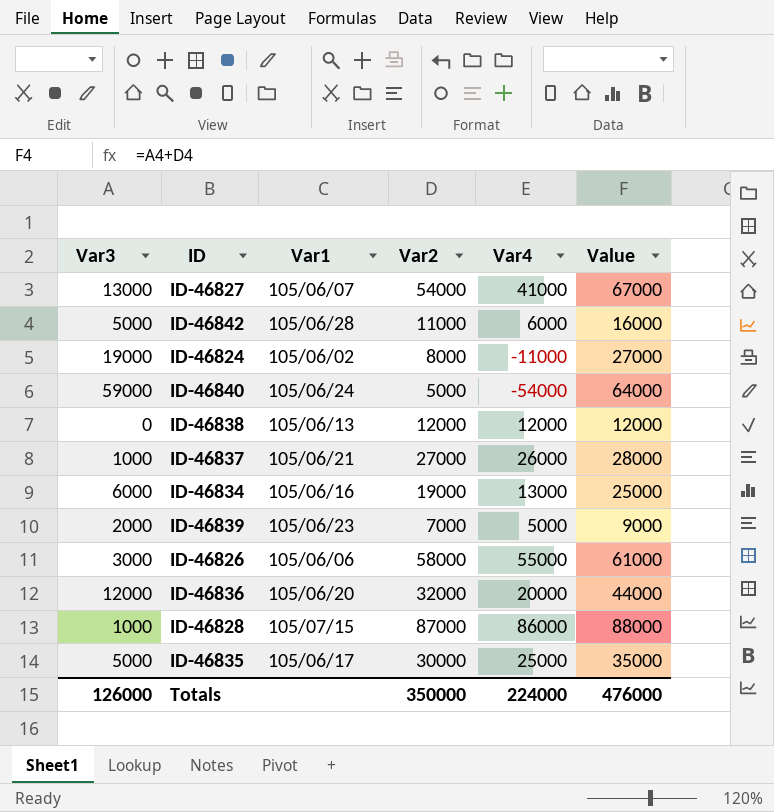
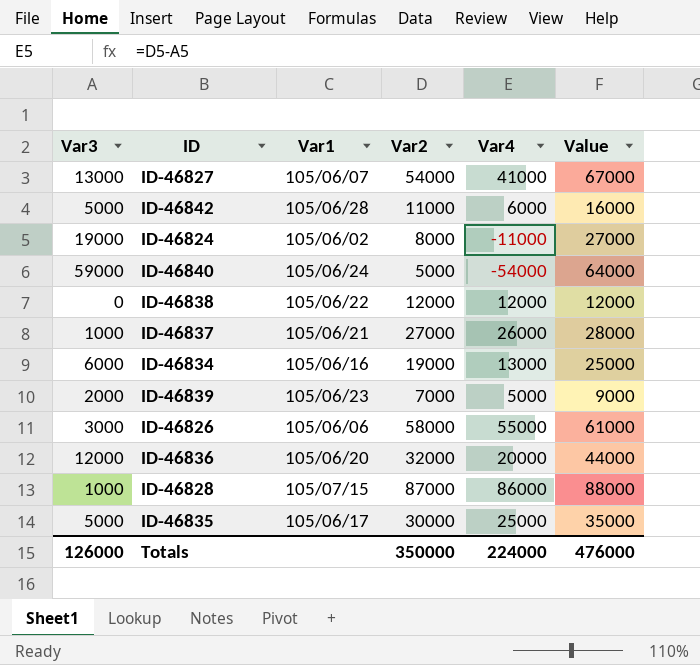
ID-46838 | Var1: 105/06/13 -> 105/06/22

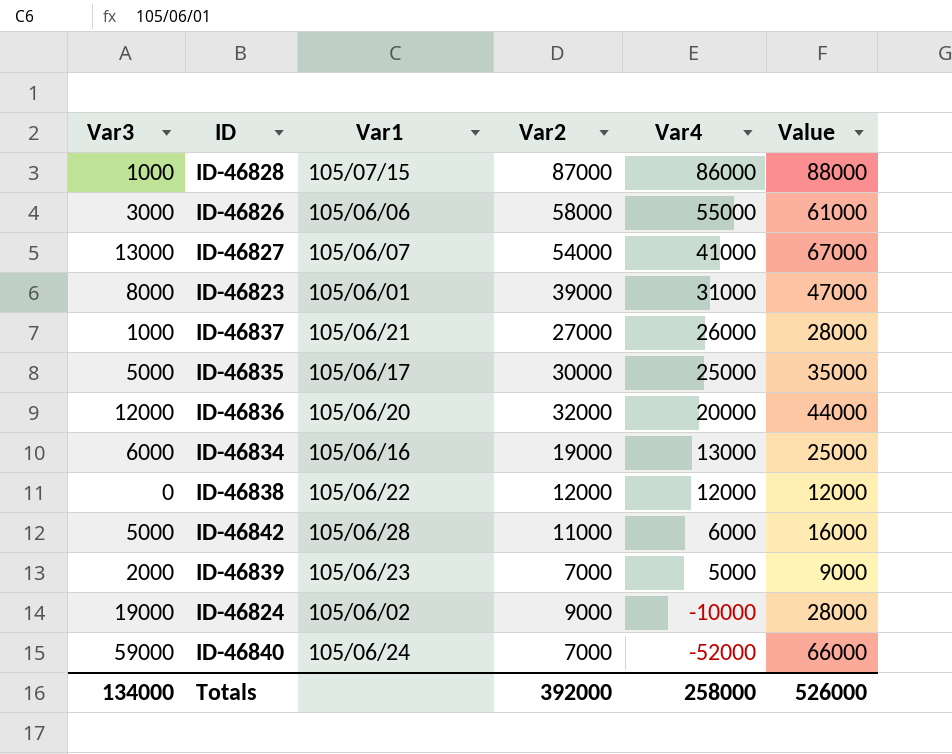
row order: none -> Var4 descending
row ID-46823: none -> 8000 | 105/06/01 | 39000 | 31000 | 47000
ID-46824 | Var2: 8000 -> 9000
ID-46824 | Var4: -11000 -> -10000
ID-46824 | Value: 27000 -> 28000
ID-46840 | Var2: 5000 -> 7000
ID-46840 | Var4: -54000 -> -52000
ID-46840 | Value: 64000 -> 66000
Totals | Var3: 126000 -> 134000
Totals | Var2: 350000 -> 392000
Totals | Var4: 224000 -> 258000
Totals | Value: 476000 -> 526000

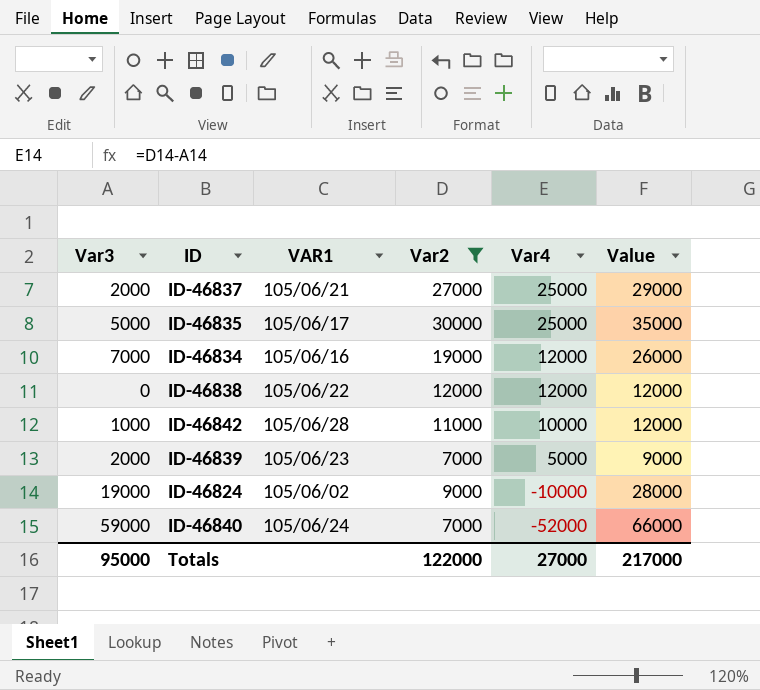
filter: none -> Var2 <= 30000
column name: Var1 -> VAR1
ID-46837 | Var3: 1000 -> 2000
ID-46837 | Var4: 26000 -> 25000
ID-46837 | Value: 28000 -> 29000
ID-46834 | Var3: 6000 -> 7000
ID-46834 | Var4: 13000 -> 12000
ID-46834 | Value: 25000 -> 26000
ID-46842 | Var3: 5000 -> 1000
ID-46842 | Var4: 6000 -> 10000
ID-46842 | Value: 16000 -> 12000
Totals | Var3: 134000 -> 95000
Totals | Var2: 392000 -> 122000
Totals | Var4: 258000 -> 27000
Totals | Value: 526000 -> 217000

